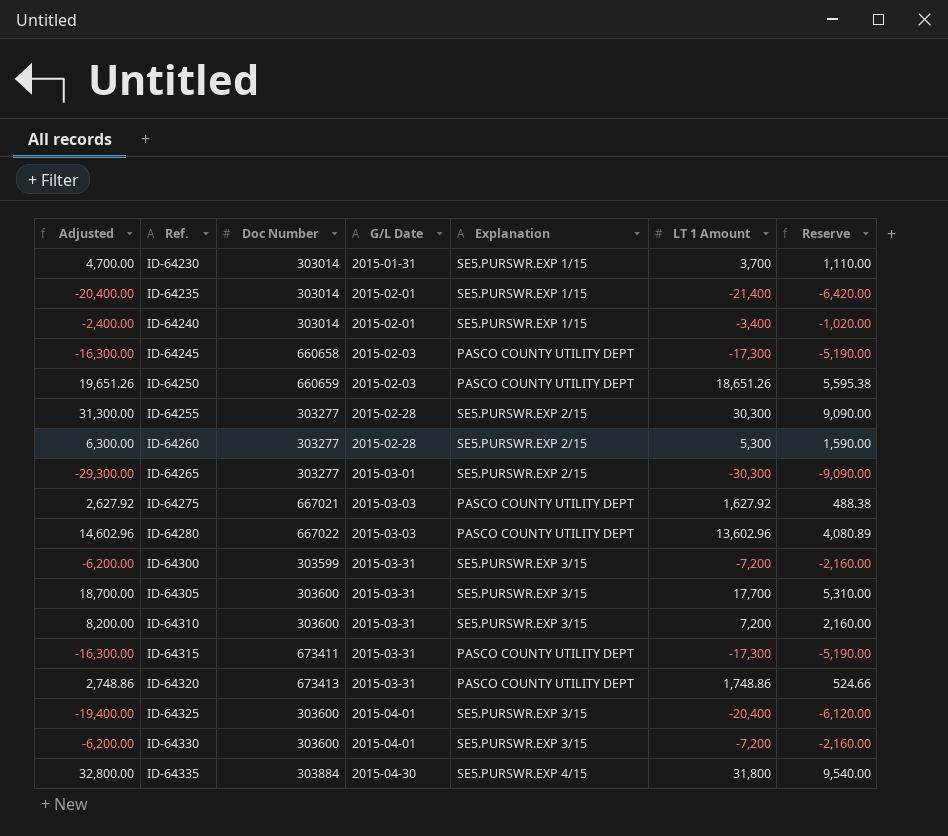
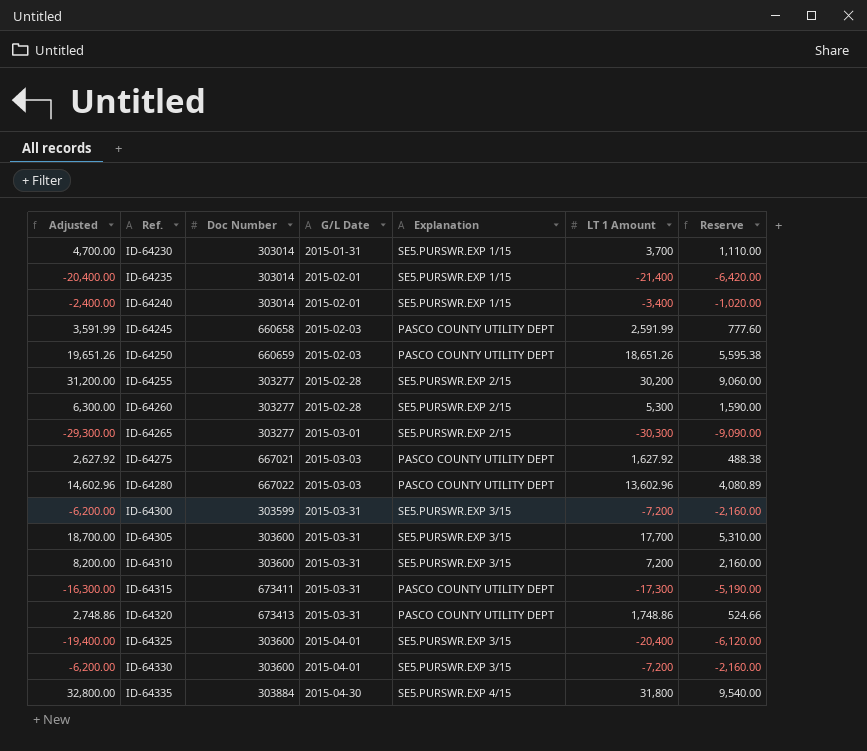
ID-64245 | Adjusted: -16,300.00 -> 3,591.99
ID-64245 | LT 1 Amount: -17,300 -> 2,591.99
ID-64245 | Reserve: -5,190.00 -> 777.60
ID-64255 | Adjusted: 31,300.00 -> 31,200.00
ID-64255 | LT 1 Amount: 30,300 -> 30,200
ID-64255 | Reserve: 9,090.00 -> 9,060.00

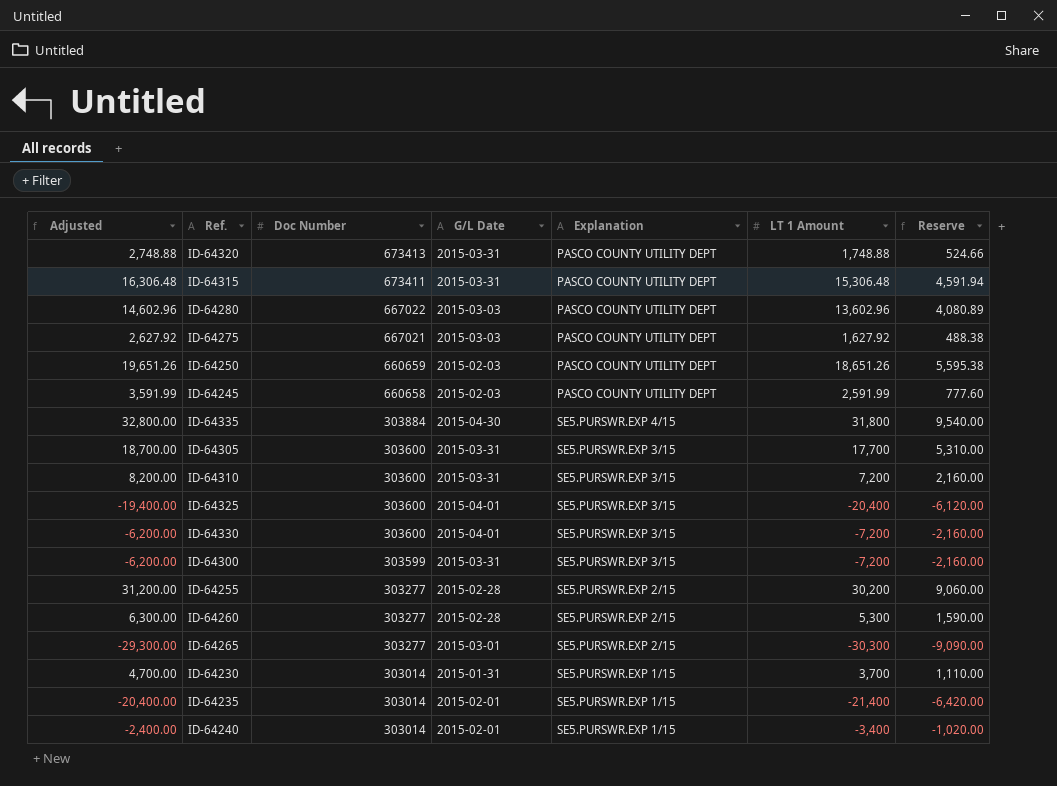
row order: Ref. ascending -> Doc Number descending
ID-64320 | Adjusted: 2,748.86 -> 2,748.88
ID-64320 | LT 1 Amount: 1,748.86 -> 1,748.88
ID-64315 | Adjusted: -16,300.00 -> 16,306.48
ID-64315 | LT 1 Amount: -17,300 -> 15,306.48
ID-64315 | Reserve: -5,190.00 -> 4,591.94

